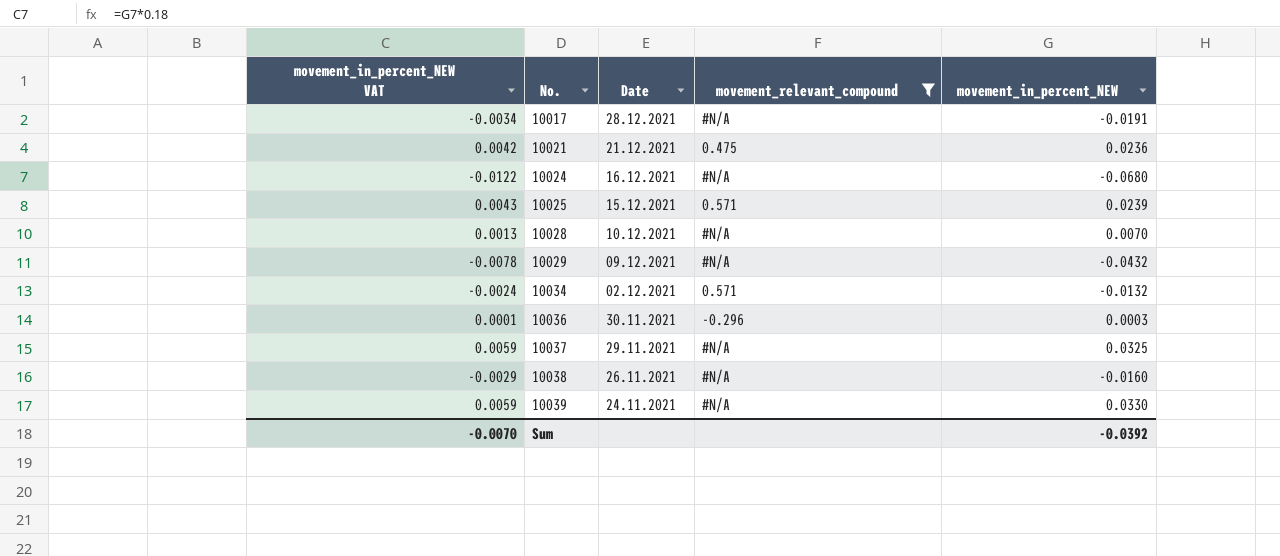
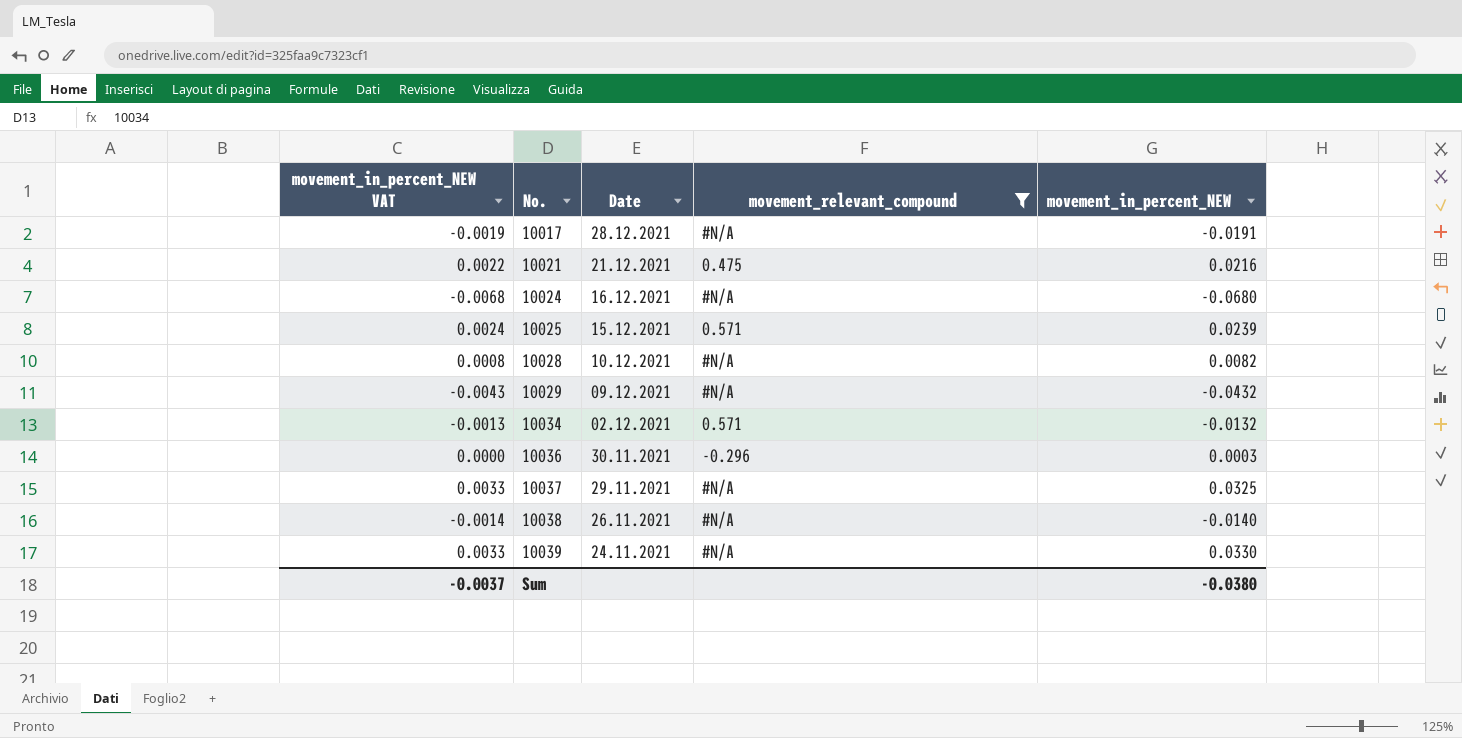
column movement_in_percent_NEW VAT | formula: [movement_in_percent_NEW] * 0.18 -> [movement_in_percent_NEW] * 0.1
10021 | movement_in_percent_NEW: 0.0236 -> 0.0216
10028 | movement_in_percent_NEW: 0.0070 -> 0.0082
10038 | movement_in_percent_NEW: -0.0160 -> -0.0140
Sum | movement_in_percent_NEW VAT: -0.0070 -> -0.0037
Sum | movement_in_percent_NEW: -0.0392 -> -0.0380

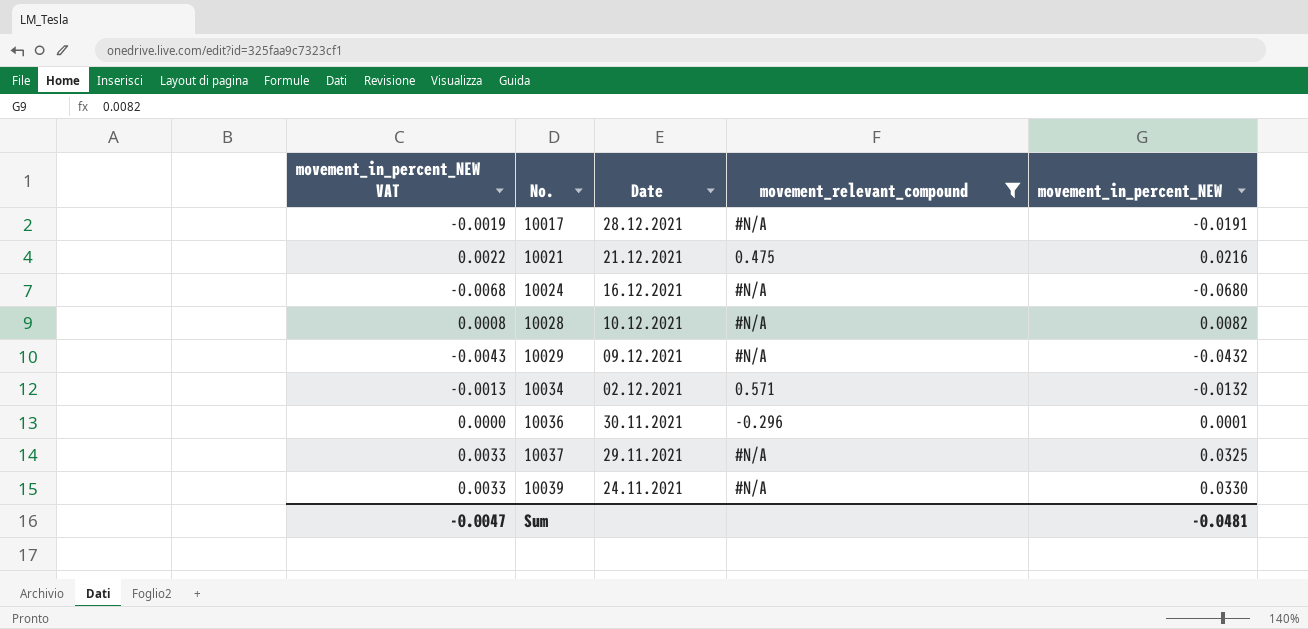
row 10025: 0.0024 | 15.12.2021 | 0.571 | 0.0239 -> none
row 10038: -0.0014 | 26.11.2021 | #N/A | -0.0140 -> none
10036 | movement_in_percent_NEW: 0.0003 -> 0.0001
Sum | movement_in_percent_NEW VAT: -0.0037 -> -0.0047
Sum | movement_in_percent_NEW: -0.0380 -> -0.0481

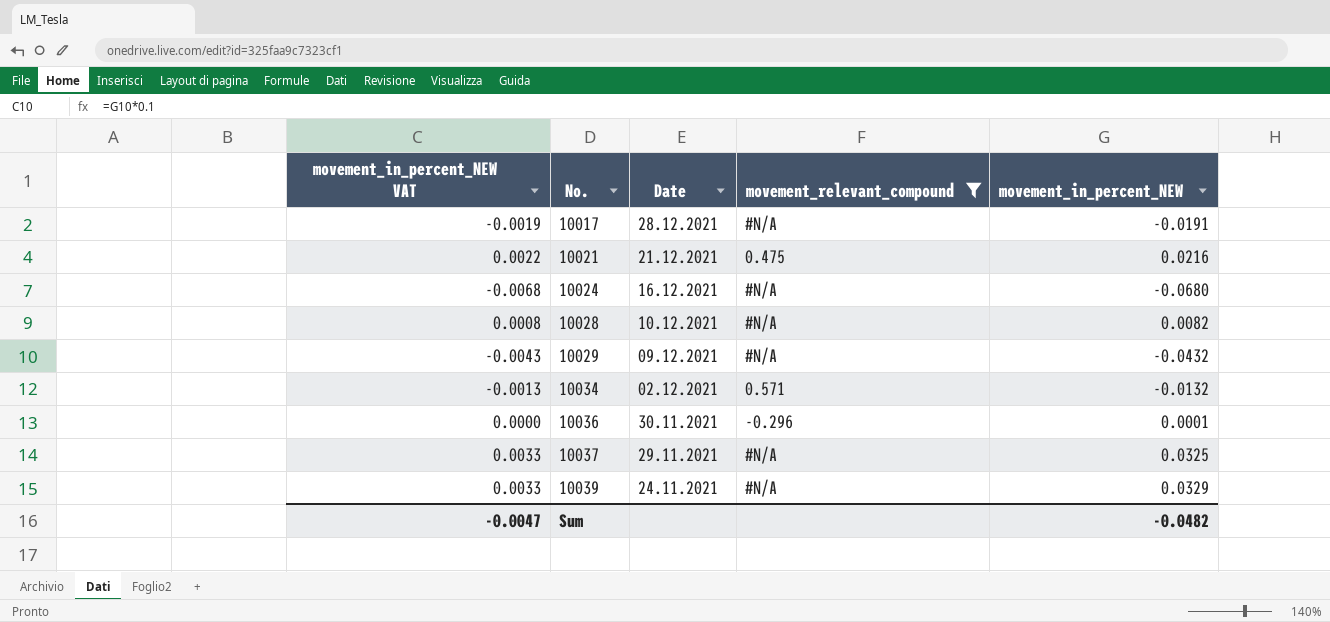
10039 | movement_in_percent_NEW: 0.0330 -> 0.0329
Sum | movement_in_percent_NEW: -0.0481 -> -0.0482

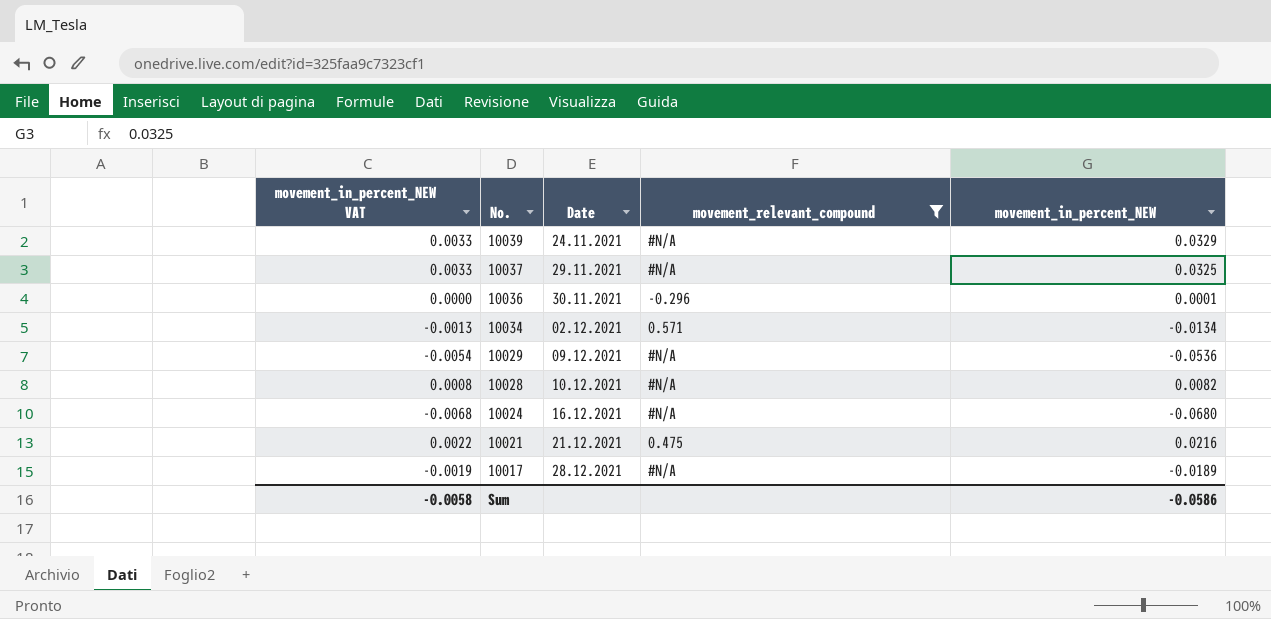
row order: No. ascending -> No. descending
10034 | movement_in_percent_NEW: -0.0132 -> -0.0134
10029 | movement_in_percent_NEW VAT: -0.0043 -> -0.0054
10029 | movement_in_percent_NEW: -0.0432 -> -0.0536
10017 | movement_in_percent_NEW: -0.0191 -> -0.0189
Sum | movement_in_percent_NEW VAT: -0.0047 -> -0.0058
Sum | movement_in_percent_NEW: -0.0482 -> -0.0586

